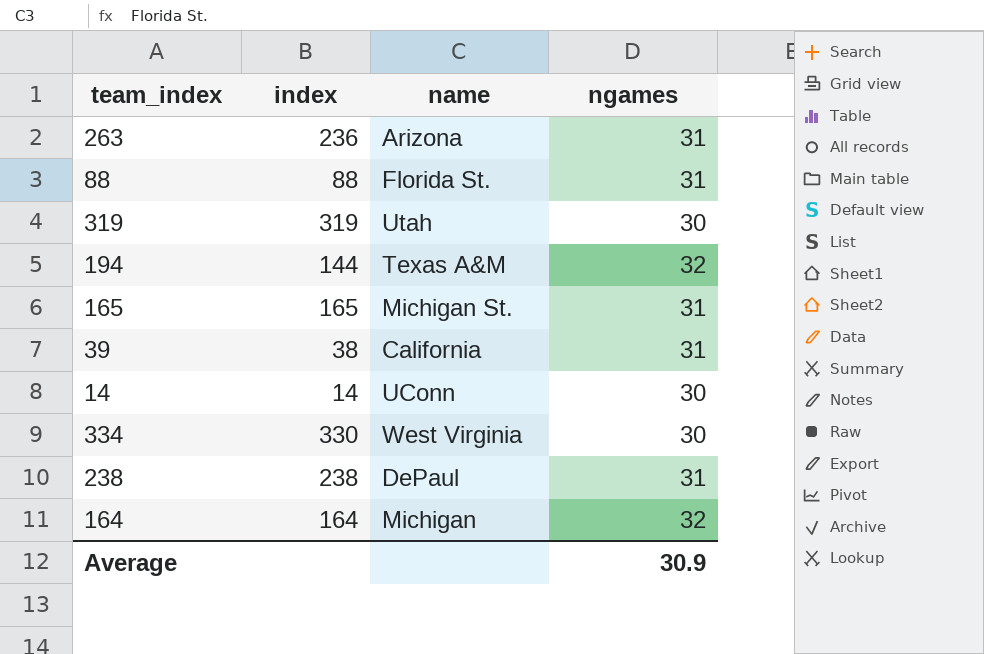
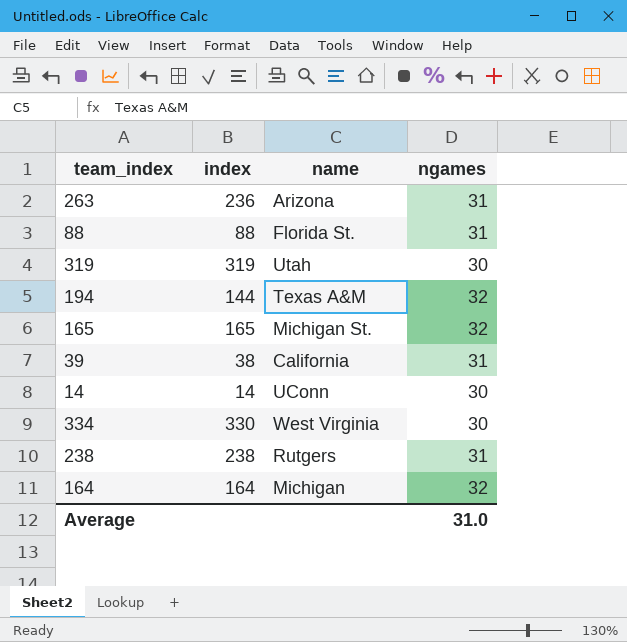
165 | ngames: 31 -> 32
238 | name: DePaul -> Rutgers
Average | ngames: 30.9 -> 31.0

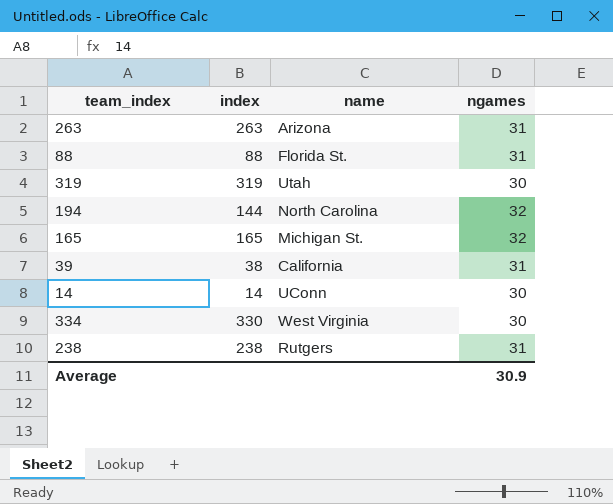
row 164: 164 | Michigan | 32 -> none
263 | index: 236 -> 263
194 | name: Texas A&M -> North Carolina
Average | ngames: 31.0 -> 30.9

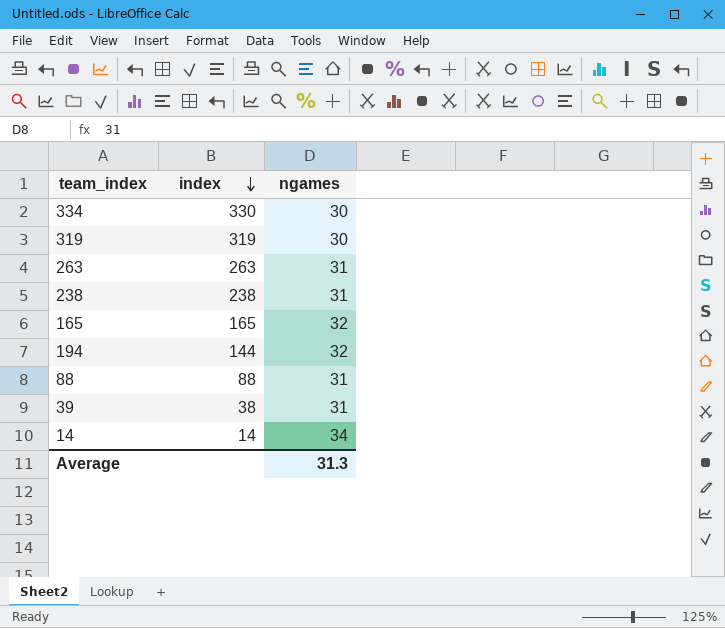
row order: none -> index descending
column name | position: 3 -> none
14 | ngames: 30 -> 34
Average | ngames: 30.9 -> 31.3

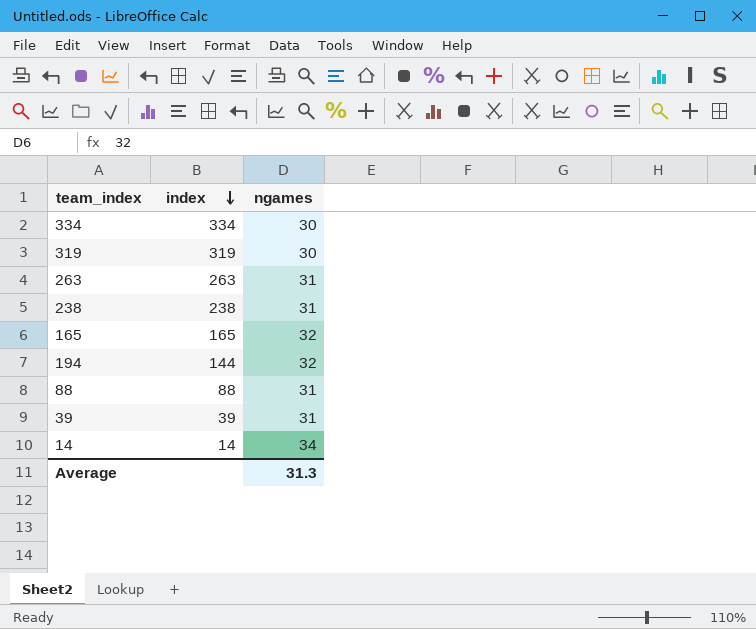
334 | index: 330 -> 334
39 | index: 38 -> 39

